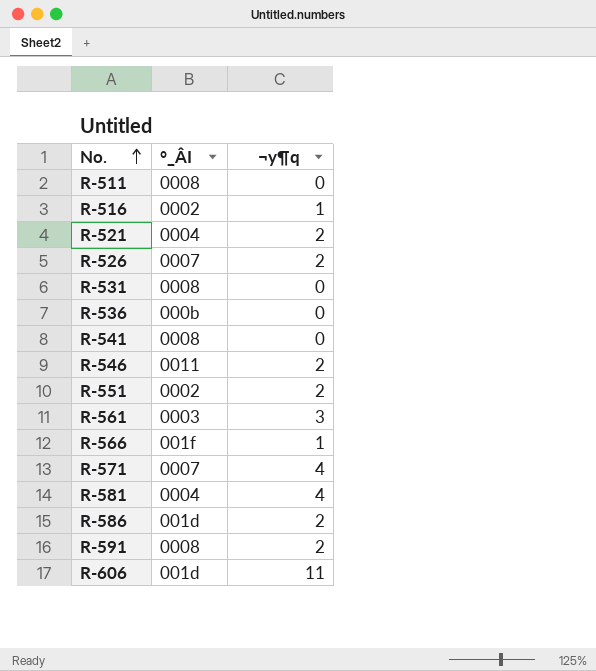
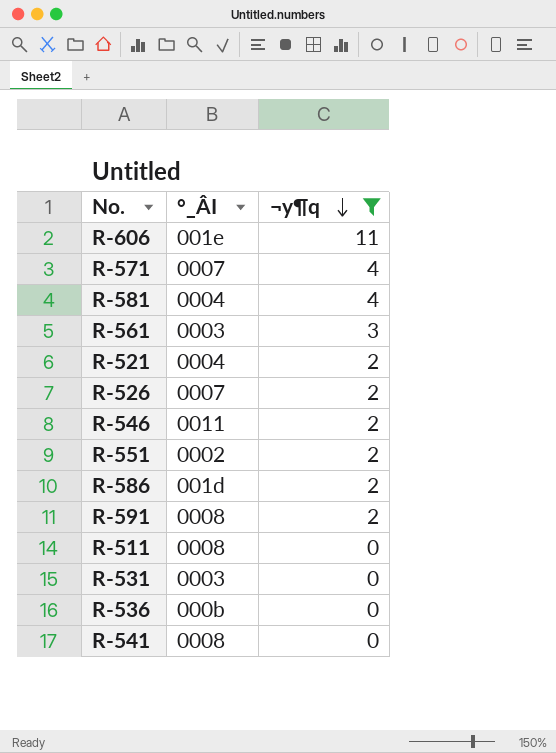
filter: none -> ¬y¶q != 1
row order: No. ascending -> ¬y¶q descending
R-606 | °_ÂI: 001d -> 001e
R-531 | °_ÂI: 0008 -> 0003

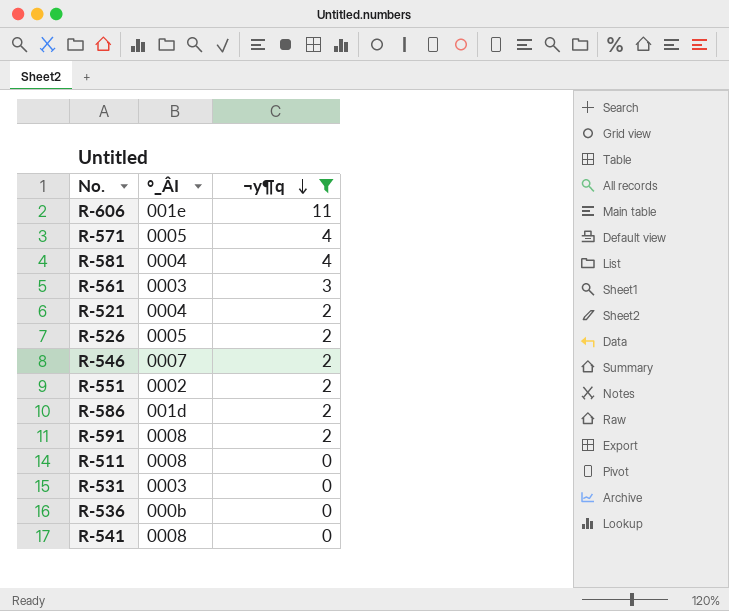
R-571 | °_ÂI: 0007 -> 0005
R-526 | °_ÂI: 0007 -> 0005
R-546 | °_ÂI: 0011 -> 0007

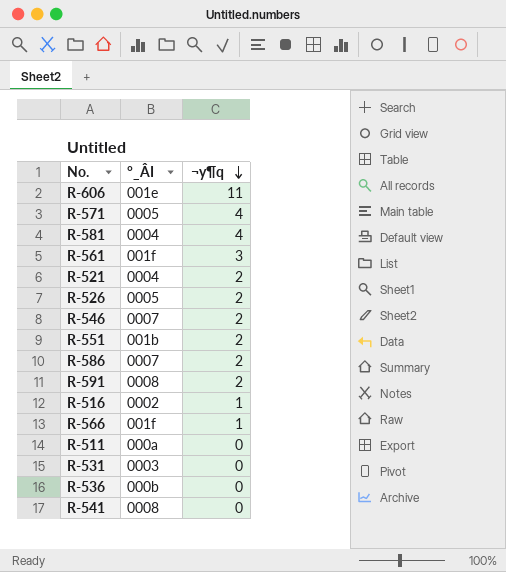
filter: ¬y¶q != 1 -> none
R-561 | °_ÂI: 0003 -> 001f
R-551 | °_ÂI: 0002 -> 001b
R-586 | °_ÂI: 001d -> 0007
R-511 | °_ÂI: 0008 -> 000a

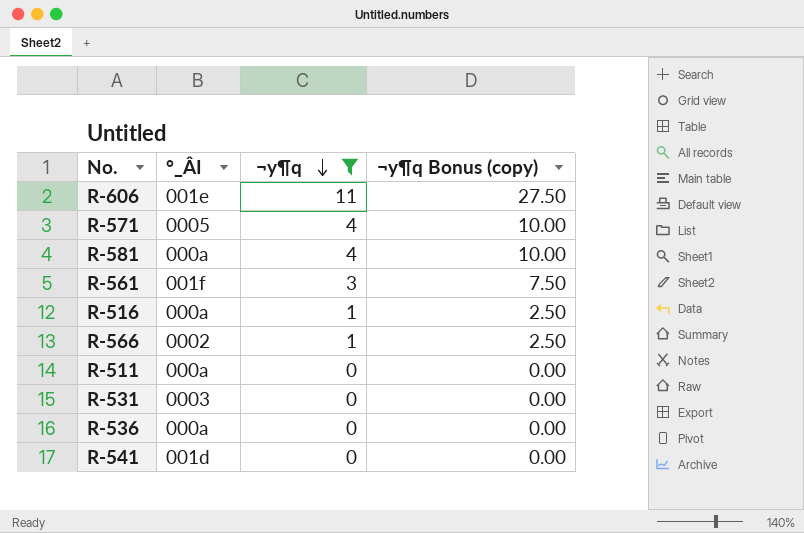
filter: none -> ¬y¶q != 2
column ¬y¶q Bonus (copy) | formula: none -> [¬y¶q] * 2.5
R-581 | °_ÂI: 0004 -> 000a
R-516 | °_ÂI: 0002 -> 000a
R-566 | °_ÂI: 001f -> 0002
R-536 | °_ÂI: 000b -> 000a
R-541 | °_ÂI: 0008 -> 001d

